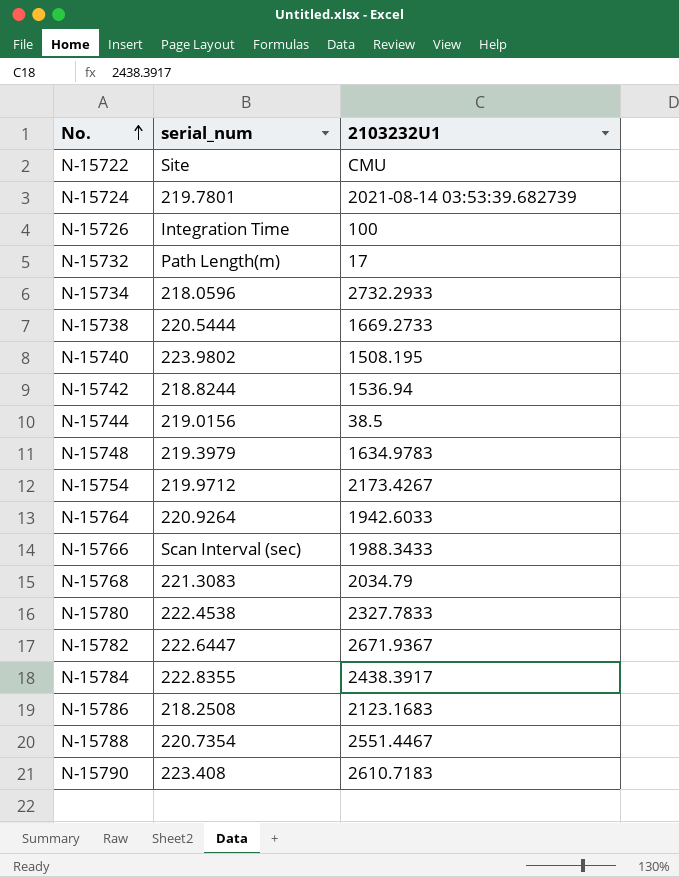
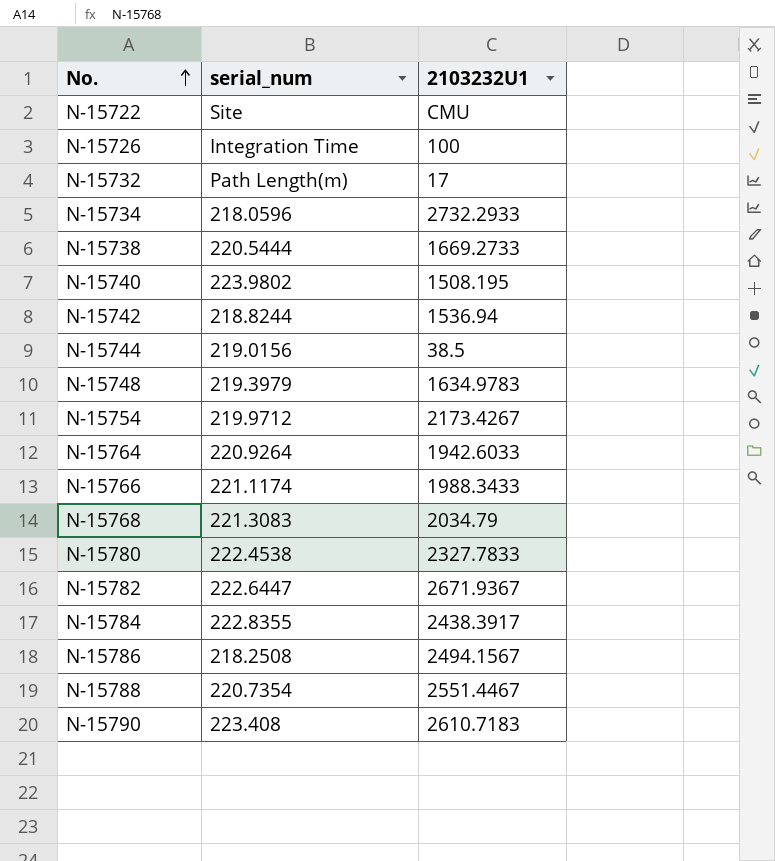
row N-15724: 219.7801 | 2021-08-14 03:53:39.682739 -> none
N-15766 | serial_num: Scan Interval (sec) -> 221.1174
N-15786 | 2103232U1: 2123.1683 -> 2494.1567

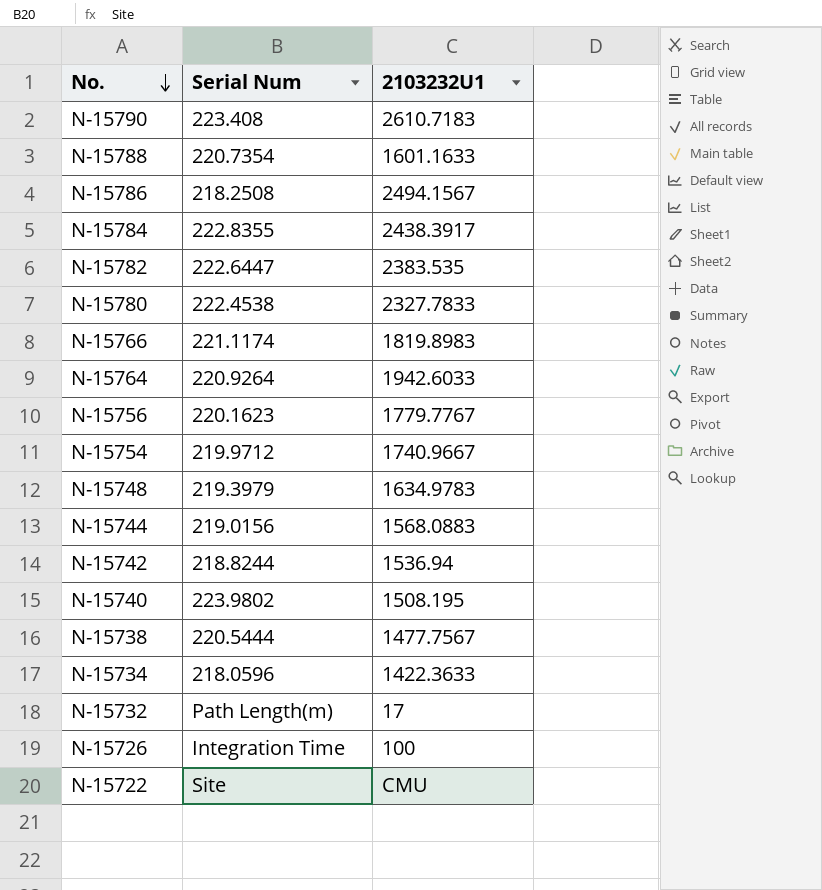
row order: No. ascending -> No. descending
column name: serial_num -> Serial Num
row N-15768: 221.3083 | 2034.79 -> none
N-15788 | 2103232U1: 2551.4467 -> 1601.1633
N-15782 | 2103232U1: 2671.9367 -> 2383.535
N-15766 | 2103232U1: 1988.3433 -> 1819.8983
row N-15756: none -> 220.1623 | 1779.7767
N-15754 | 2103232U1: 2173.4267 -> 1740.9667
N-15744 | 2103232U1: 38.5 -> 1568.0883
N-15738 | 2103232U1: 1669.2733 -> 1477.7567
N-15734 | 2103232U1: 2732.2933 -> 1422.3633

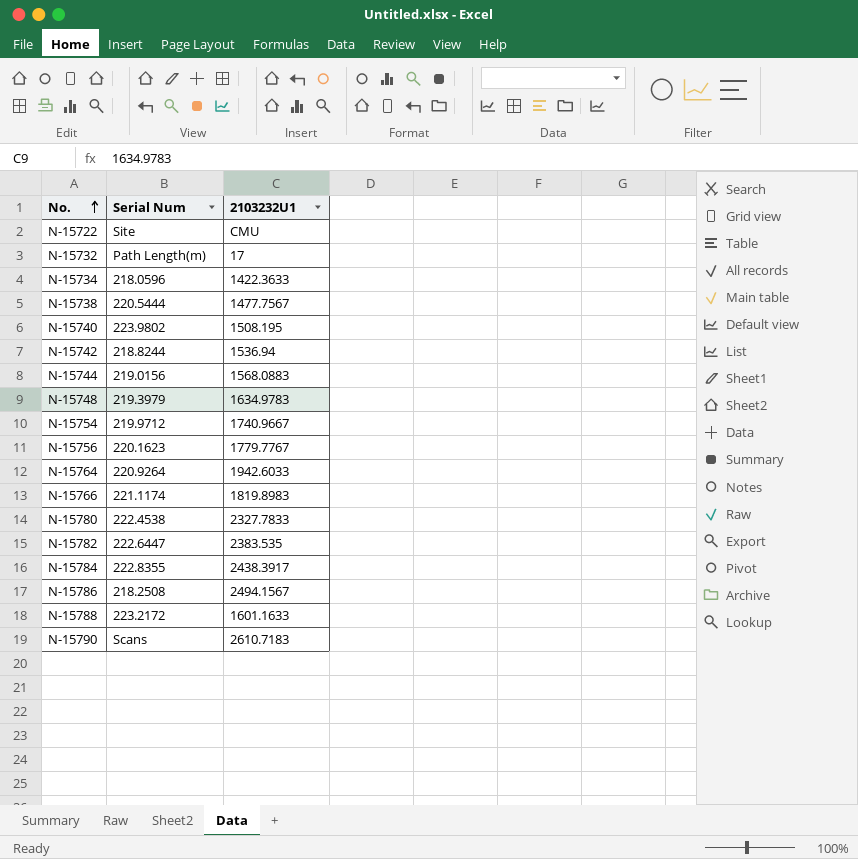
row order: No. descending -> No. ascending
row N-15726: Integration Time | 100 -> none
N-15788 | Serial Num: 220.7354 -> 223.2172
N-15790 | Serial Num: 223.408 -> Scans

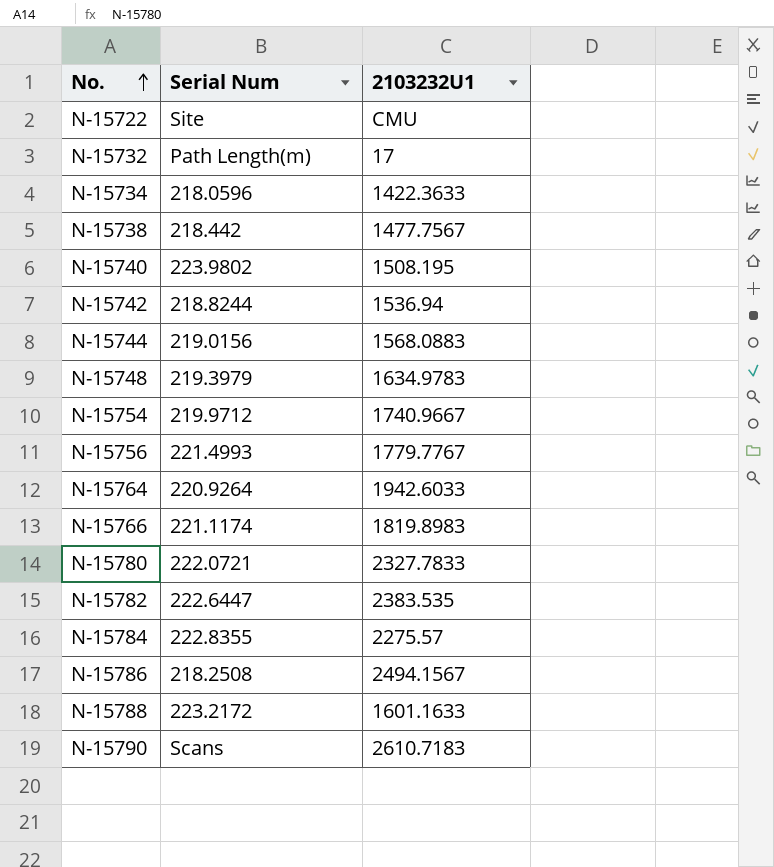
N-15738 | Serial Num: 220.5444 -> 218.442
N-15756 | Serial Num: 220.1623 -> 221.4993
N-15780 | Serial Num: 222.4538 -> 222.0721
N-15784 | 2103232U1: 2438.3917 -> 2275.57

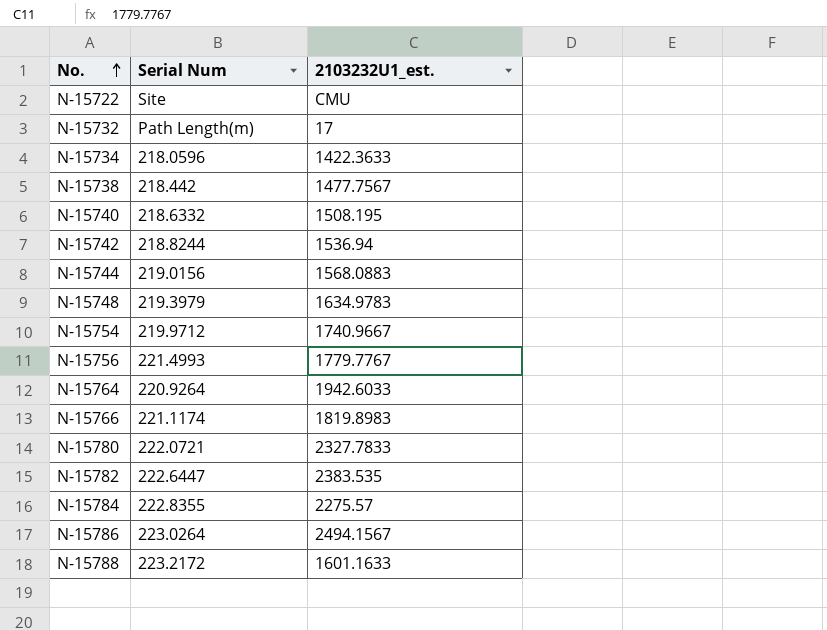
column name: 2103232U1 -> 2103232U1_est.
row N-15790: Scans | 2610.7183 -> none
N-15740 | Serial Num: 223.9802 -> 218.6332
N-15786 | Serial Num: 218.2508 -> 223.0264

